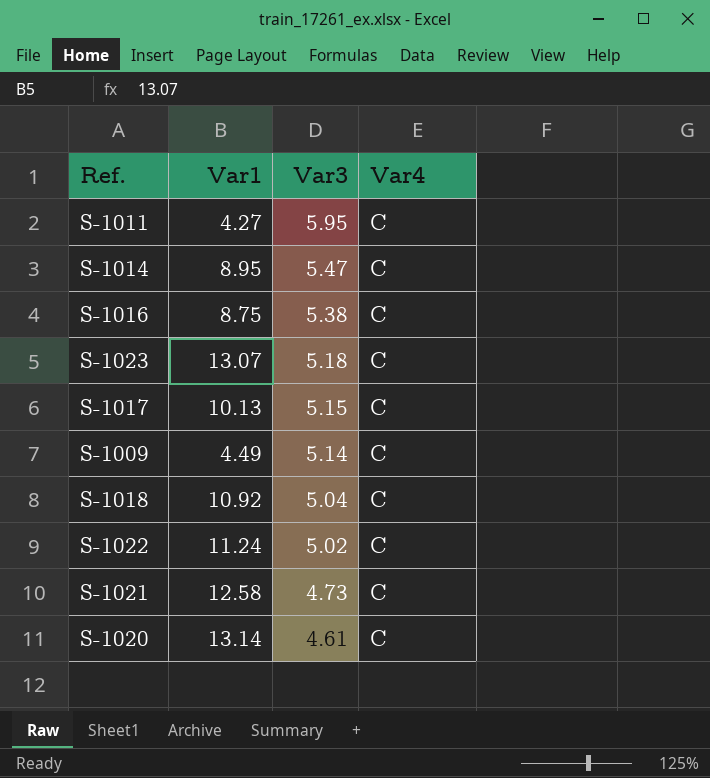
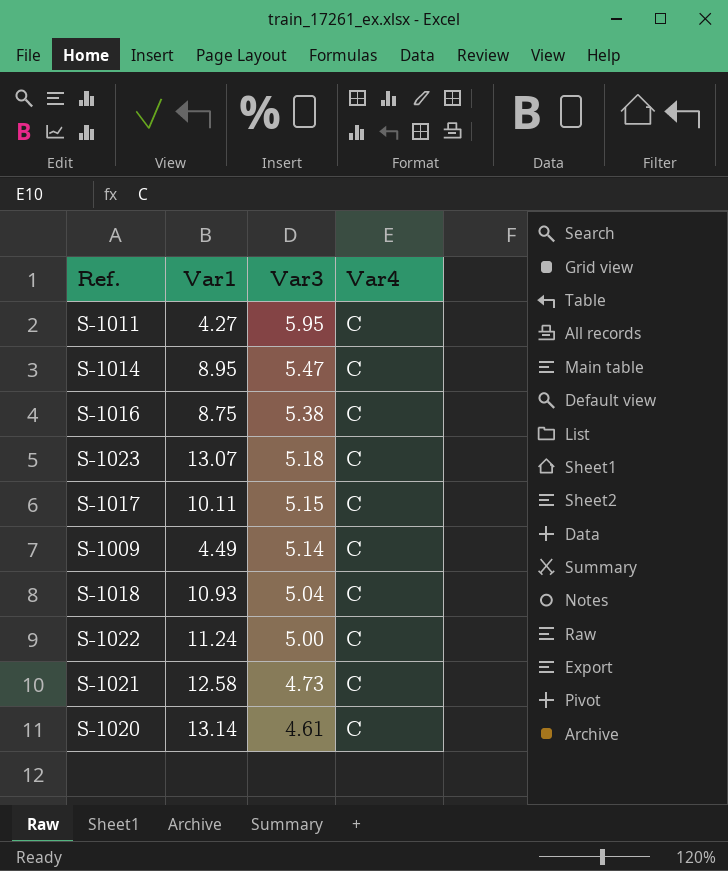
S-1017 | Var1: 10.13 -> 10.11
S-1018 | Var1: 10.92 -> 10.93
S-1022 | Var3: 5.02 -> 5.00

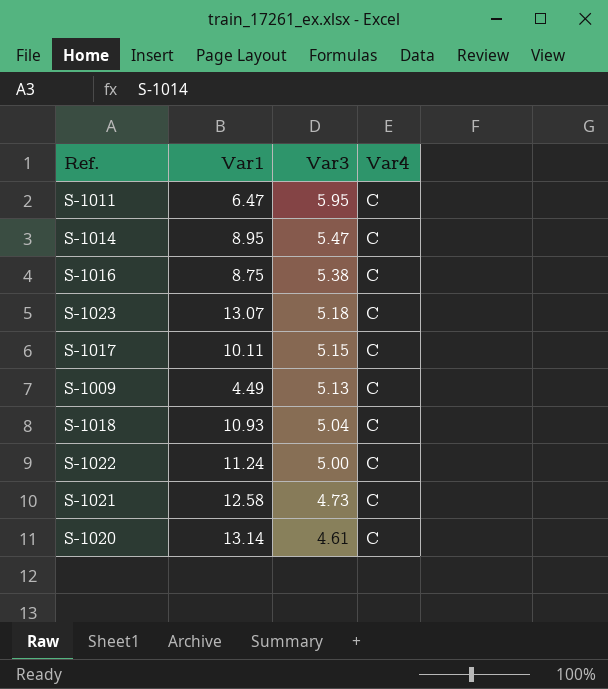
S-1011 | Var1: 4.27 -> 6.47
S-1009 | Var3: 5.14 -> 5.13

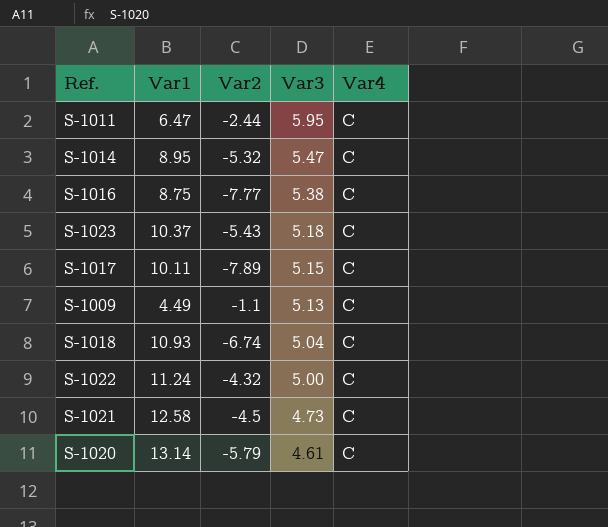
column Var2 | position: none -> 3
S-1023 | Var1: 13.07 -> 10.37

